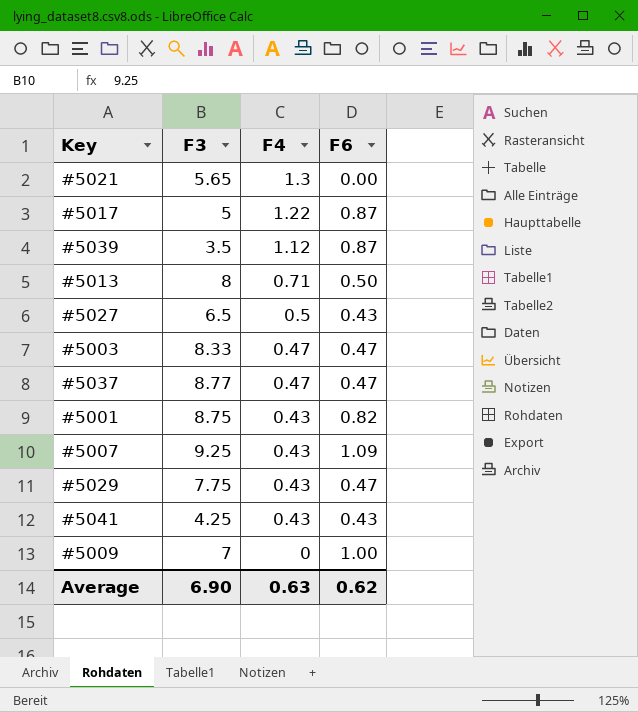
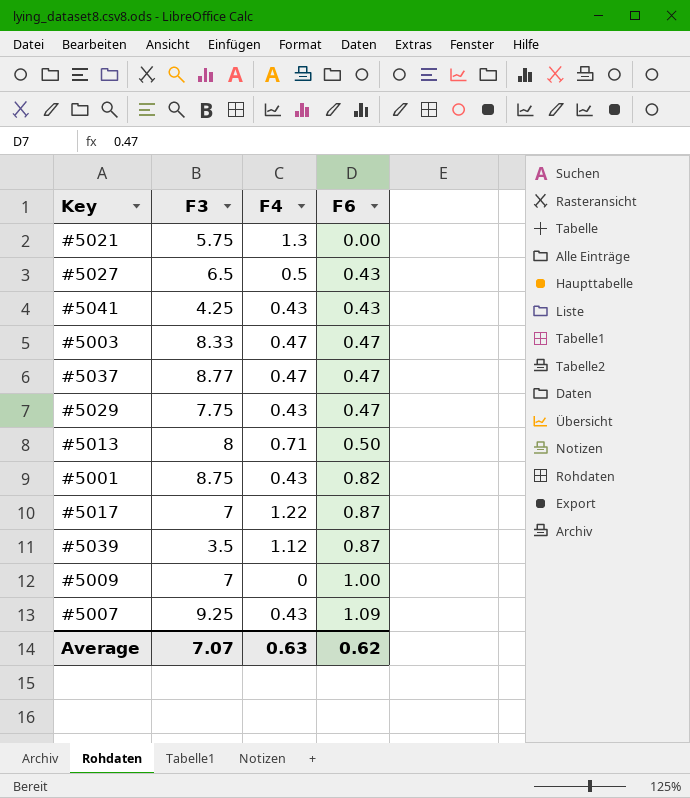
row order: F4 descending -> F6 ascending
#5021 | F3: 5.65 -> 5.75
#5017 | F3: 5 -> 7
Average | F3: 6.90 -> 7.07

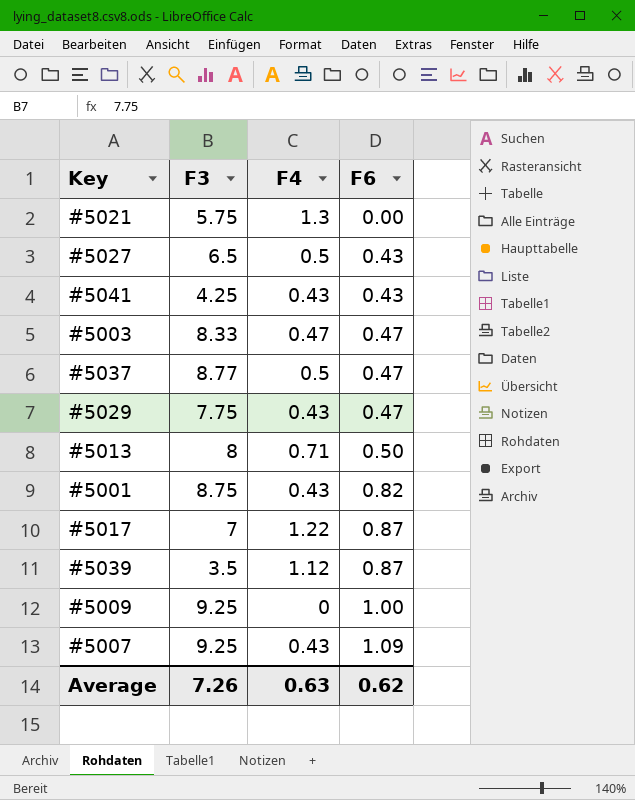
#5037 | F4: 0.47 -> 0.5
#5009 | F3: 7 -> 9.25
Average | F3: 7.07 -> 7.26

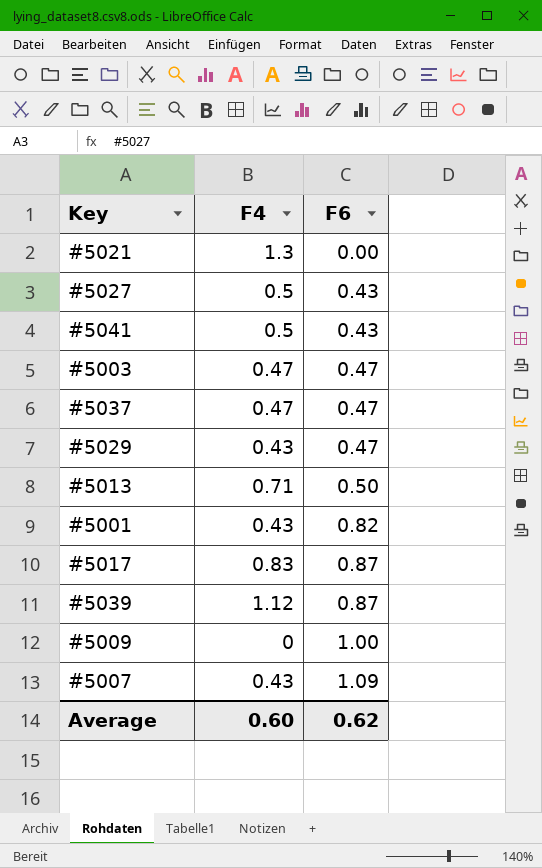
column F3 | position: 2 -> none
#5041 | F4: 0.43 -> 0.5
#5037 | F4: 0.5 -> 0.47
#5017 | F4: 1.22 -> 0.83
Average | F4: 0.63 -> 0.60

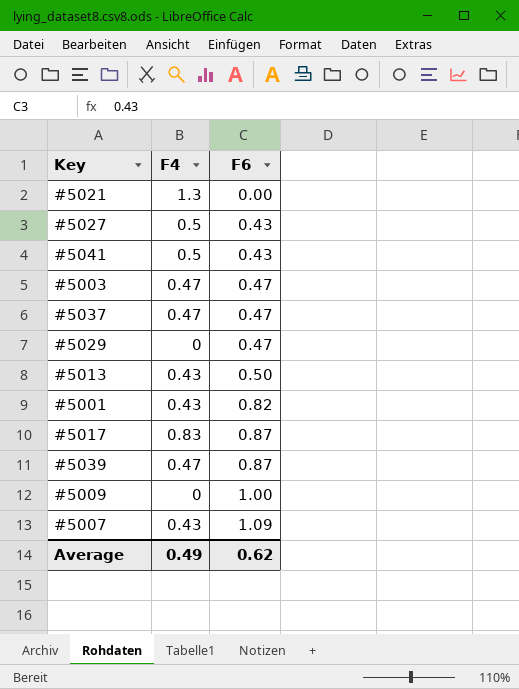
#5029 | F4: 0.43 -> 0
#5013 | F4: 0.71 -> 0.43
#5039 | F4: 1.12 -> 0.47
Average | F4: 0.60 -> 0.49

